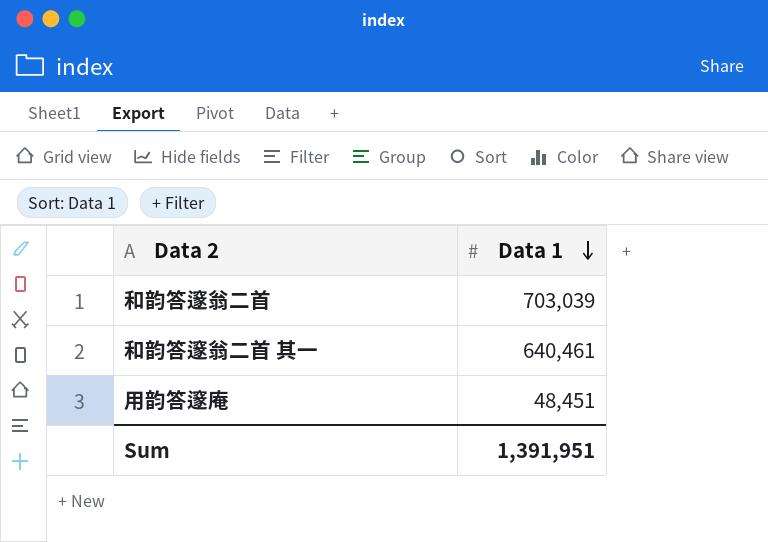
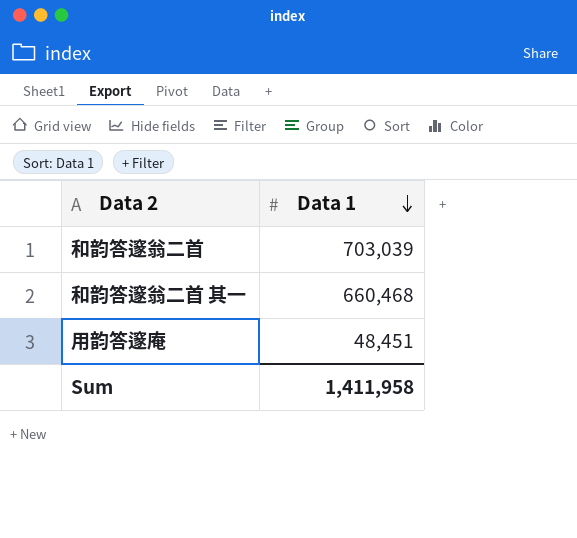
和韵答邃翁二首 其一 | Data 1: 640,461 -> 660,468
Sum | Data 1: 1,391,951 -> 1,411,958

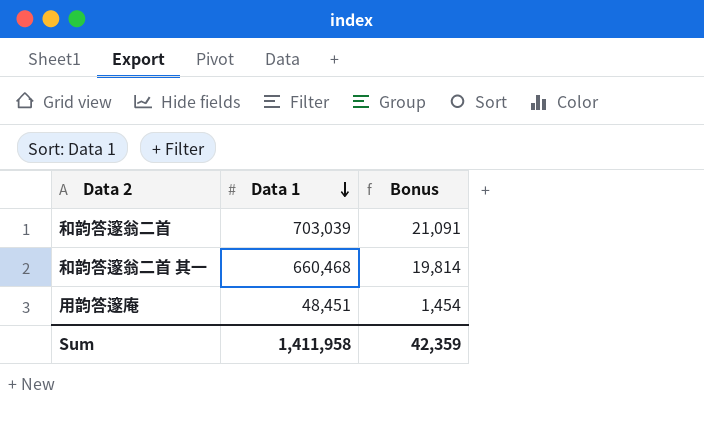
column Bonus | formula: none -> [Data 1] * 0.03

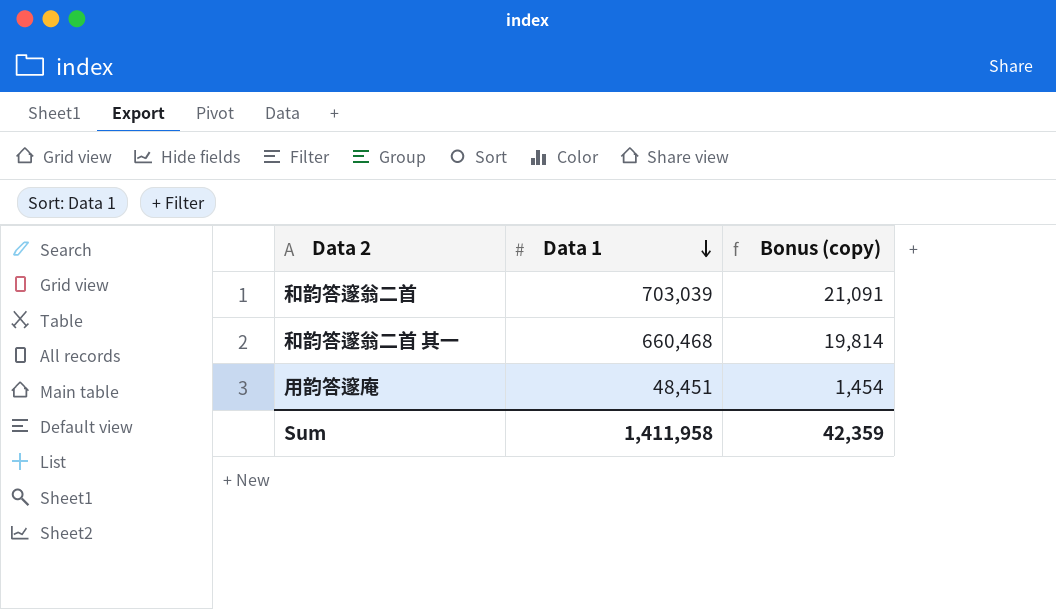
column name: Bonus -> Bonus (copy)

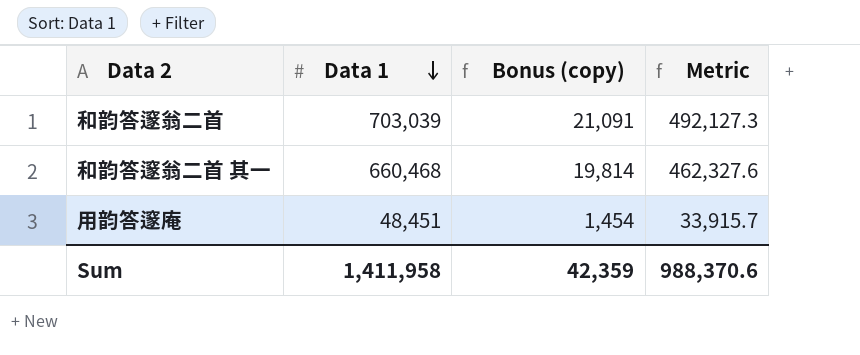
column Metric | formula: none -> [Data 1] * 0.7

